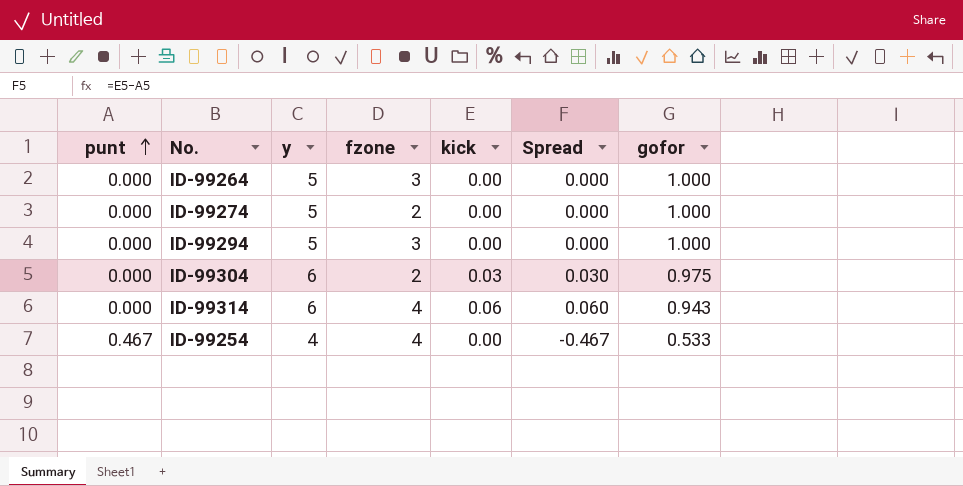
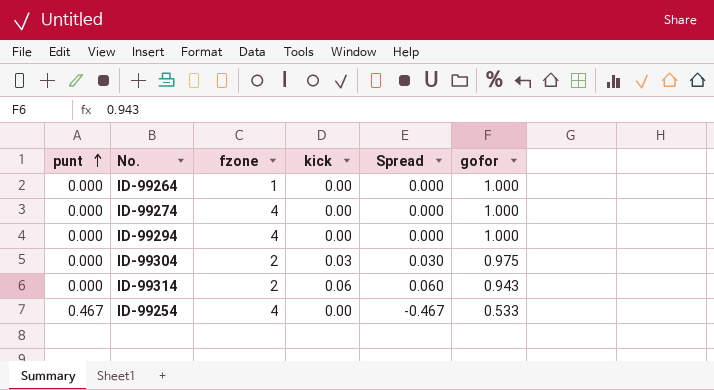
column y | position: 3 -> none
ID-99264 | fzone: 3 -> 1
ID-99274 | fzone: 2 -> 4
ID-99294 | fzone: 3 -> 4
ID-99314 | fzone: 4 -> 2

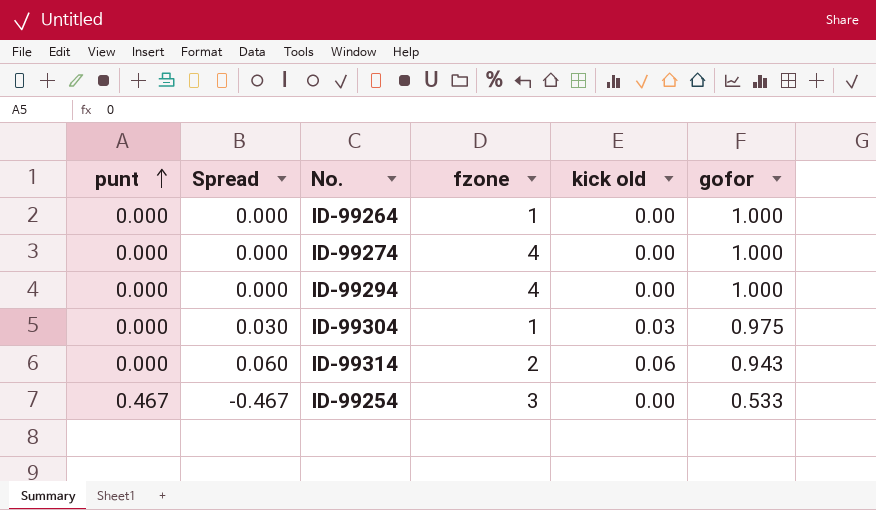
column Spread | position: 5 -> 2
column name: kick -> kick old
ID-99304 | fzone: 2 -> 1
ID-99254 | fzone: 4 -> 3

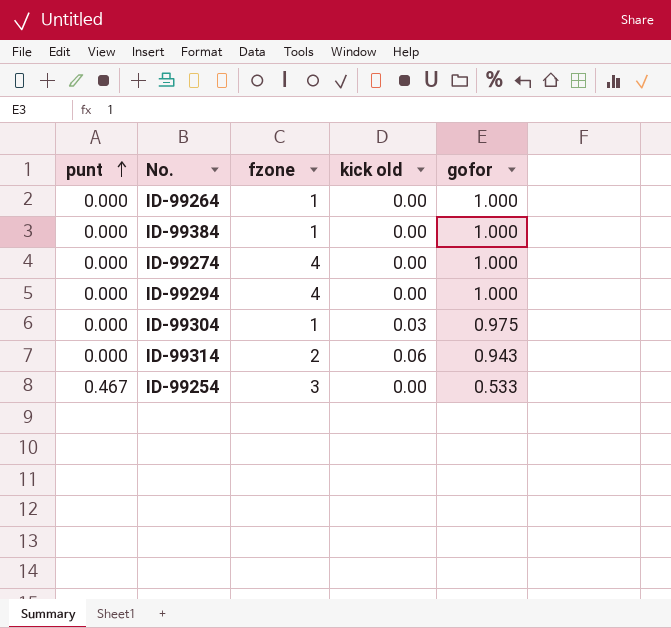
column Spread | formula: [kick old] - [punt] -> none
row ID-99384: none -> 0.000 | 1 | 0.00 | 1.000

